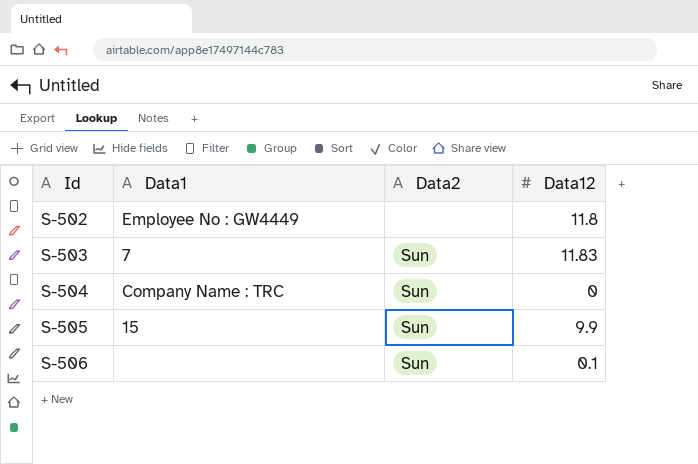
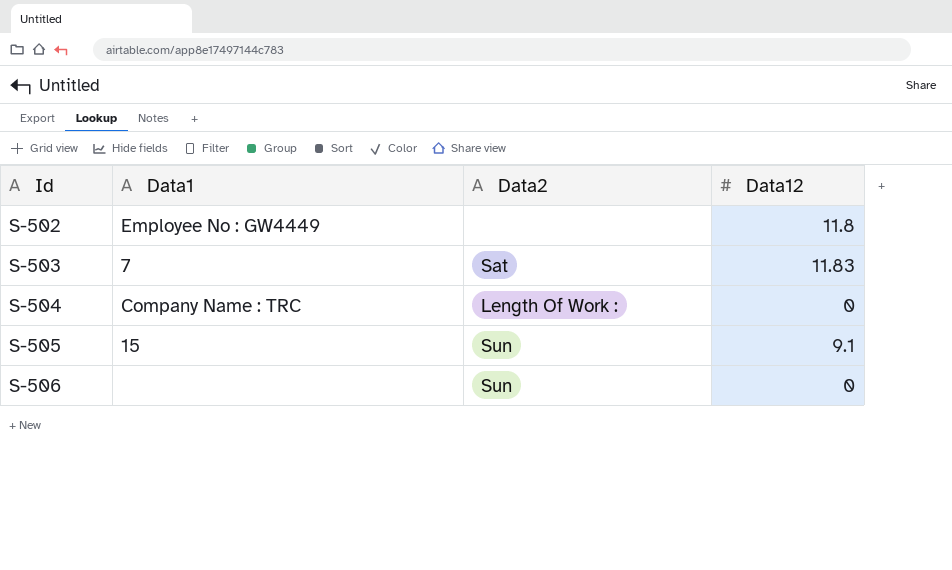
S-503 | Data2: Sun -> Sat
S-504 | Data2: Sun -> Length Of Work :
S-505 | Data12: 9.9 -> 9.1
S-506 | Data12: 0.1 -> 0

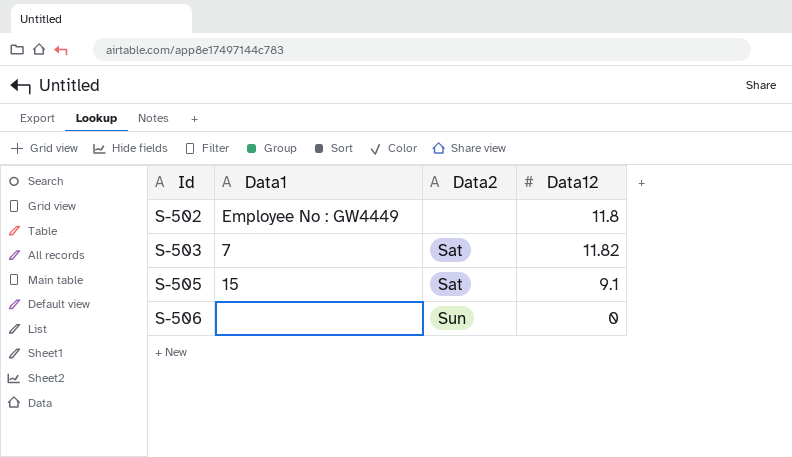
row S-504: Company Name : TRC | Length Of Work : | 0 -> none
S-503 | Data12: 11.83 -> 11.82
S-505 | Data2: Sun -> Sat

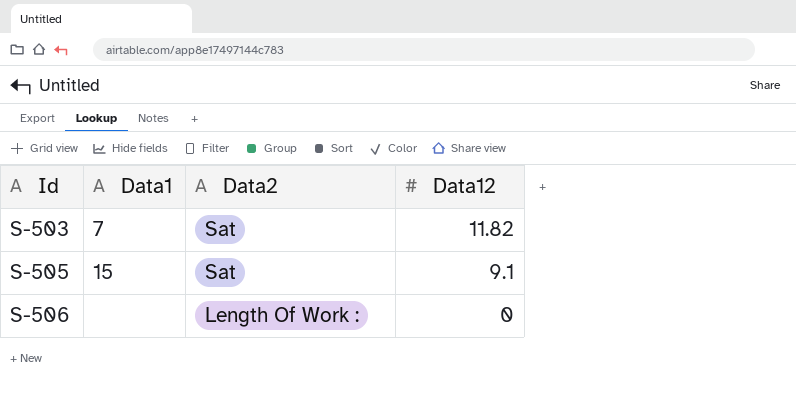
row S-502: Employee No : GW4449 | none | 11.8 -> none
S-506 | Data2: Sun -> Length Of Work :

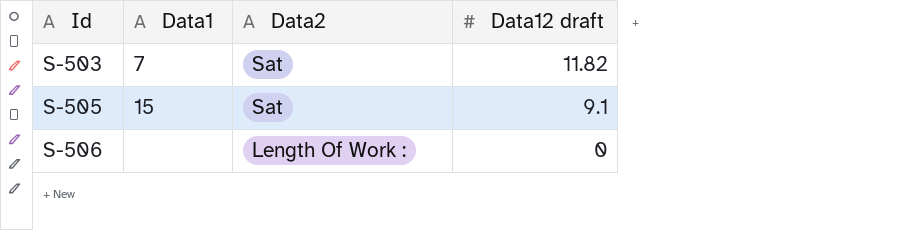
column name: Data12 -> Data12 draft

